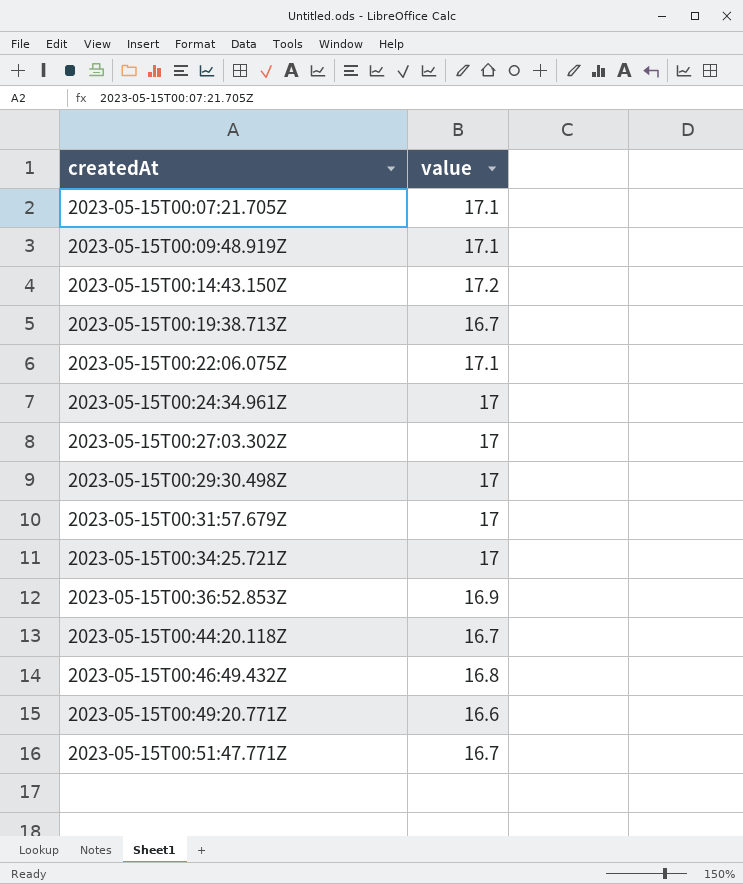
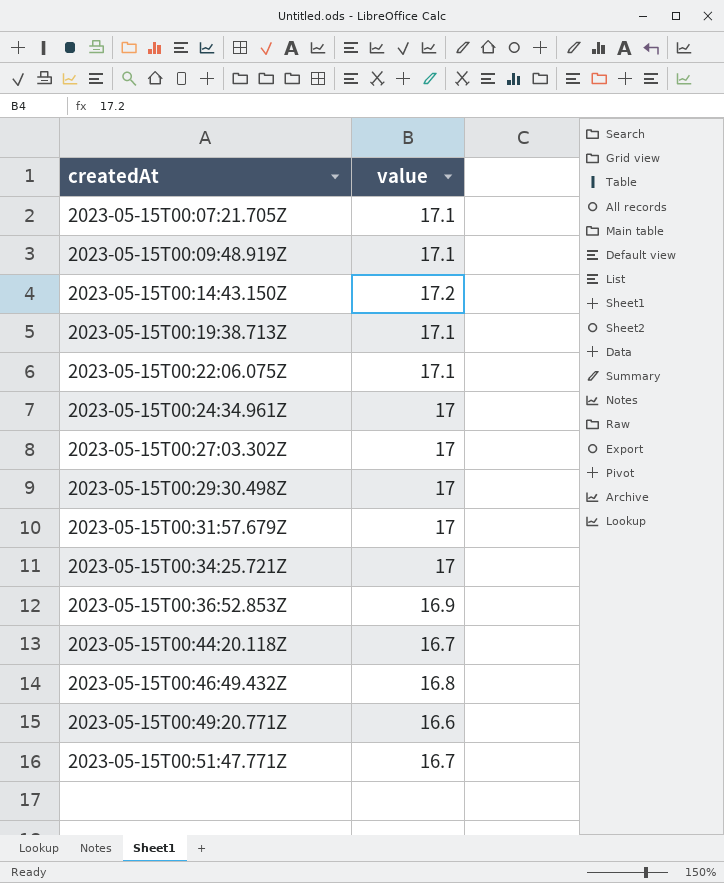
2023-05-15T00:19:38.713Z | value: 16.7 -> 17.1

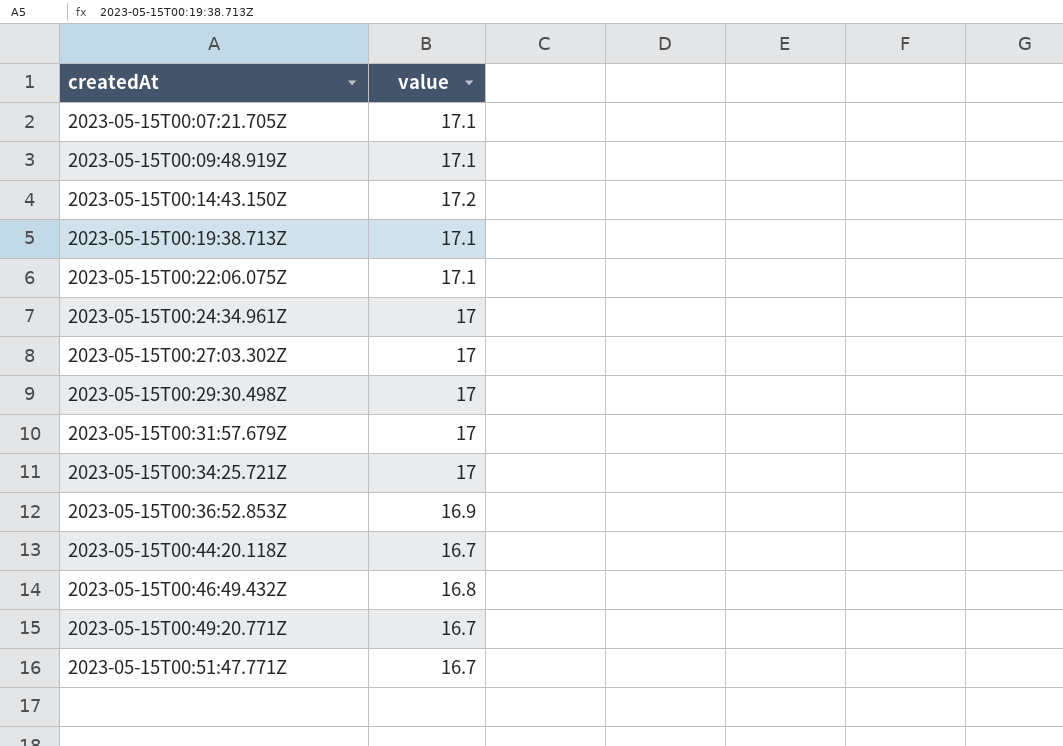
2023-05-15T00:49:20.771Z | value: 16.6 -> 16.7

